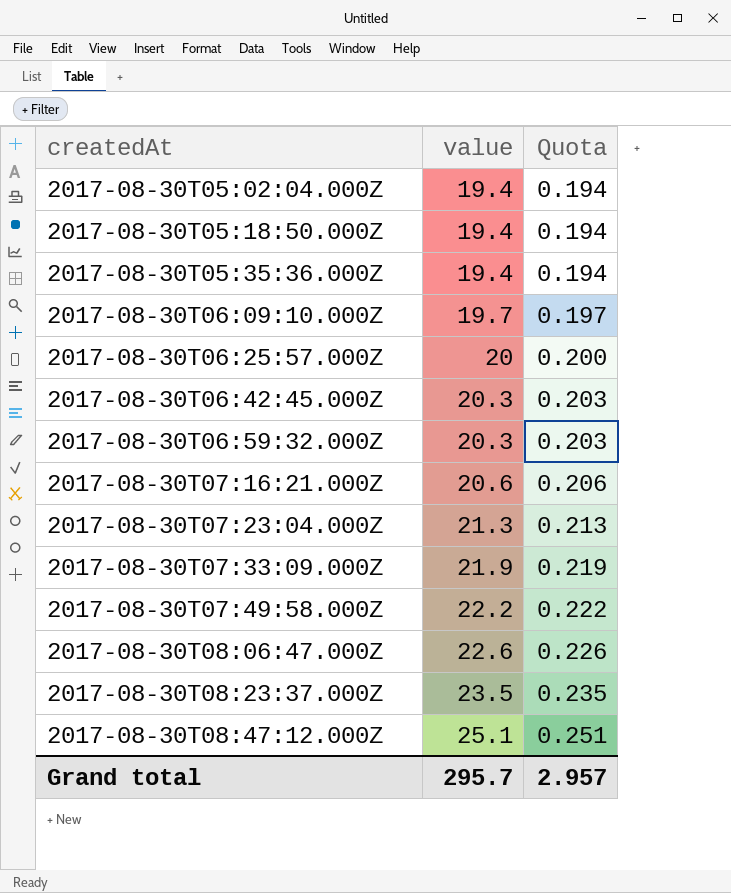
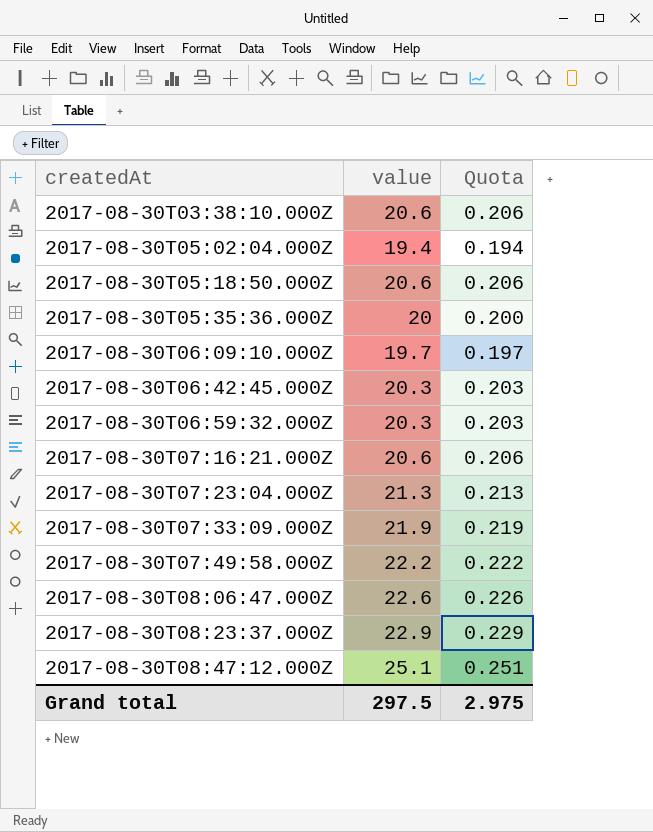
row 2017-08-30T06:25:57.000Z: 20 | 0.200 -> none
row 2017-08-30T03:38:10.000Z: none -> 20.6 | 0.206
2017-08-30T05:18:50.000Z | value: 19.4 -> 20.6
2017-08-30T05:18:50.000Z | Quota: 0.194 -> 0.206
2017-08-30T05:35:36.000Z | value: 19.4 -> 20
2017-08-30T05:35:36.000Z | Quota: 0.194 -> 0.200
2017-08-30T08:23:37.000Z | value: 23.5 -> 22.9
2017-08-30T08:23:37.000Z | Quota: 0.235 -> 0.229
Grand total | value: 295.7 -> 297.5
Grand total | Quota: 2.957 -> 2.975

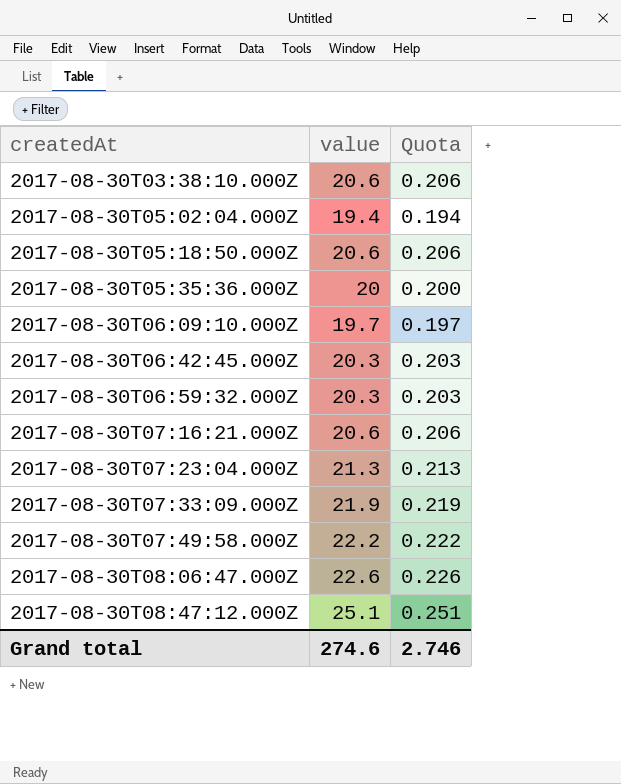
row 2017-08-30T08:23:37.000Z: 22.9 | 0.229 -> none
Grand total | value: 297.5 -> 274.6
Grand total | Quota: 2.975 -> 2.746

